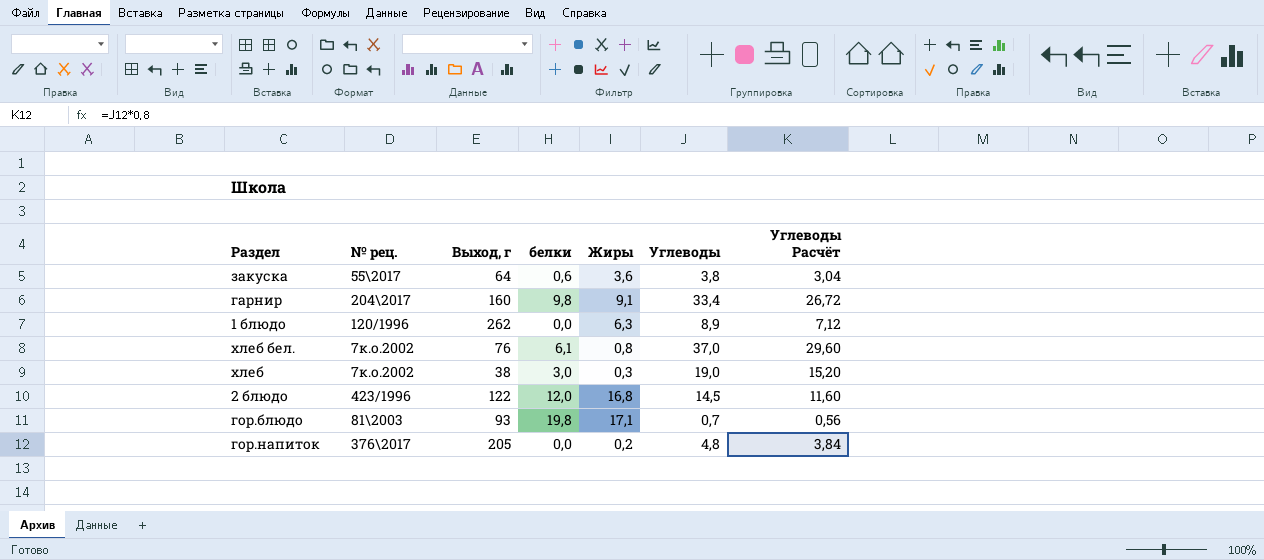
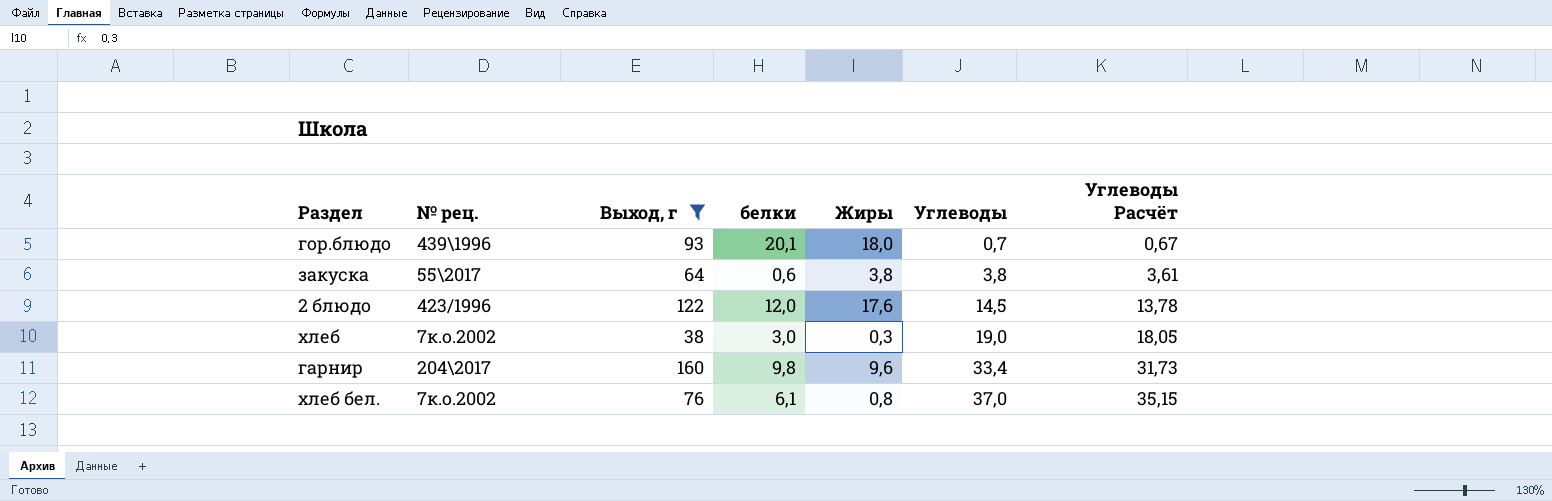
filter: none -> Выход, г <= 160
row order: none -> Углеводы ascending
column Углеводы Расчёт | formula: [Углеводы] * 0,8 -> [Углеводы] * 0,95
гор.блюдо | № рец.: 81\2003 -> 439\1996
гор.блюдо | белки: 19,8 -> 20,1
гор.блюдо | Жиры: 17,1 -> 18,0
закуска | Жиры: 3,6 -> 3,8
2 блюдо | Жиры: 16,8 -> 17,6
гарнир | Жиры: 9,1 -> 9,6

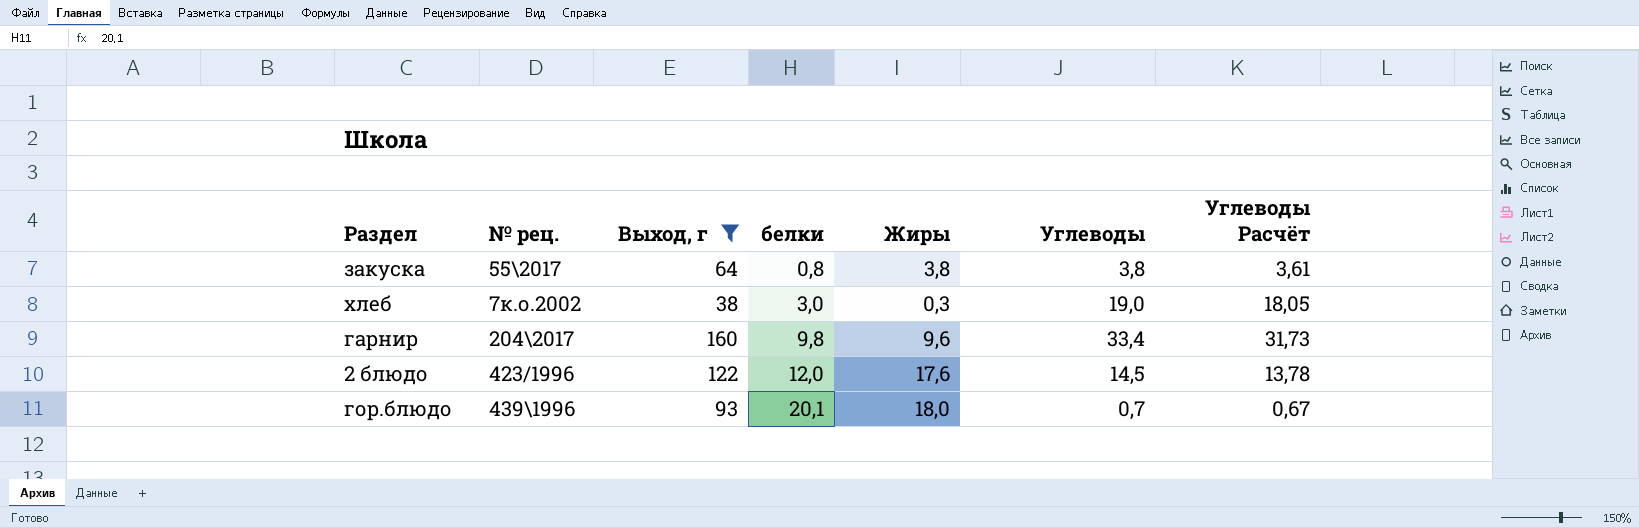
row order: Углеводы ascending -> белки ascending
row хлеб бел.: 7к.о.2002 | 76 | 6,1 | 0,8 | 37,0 | 35,15 -> none
закуска | белки: 0,6 -> 0,8

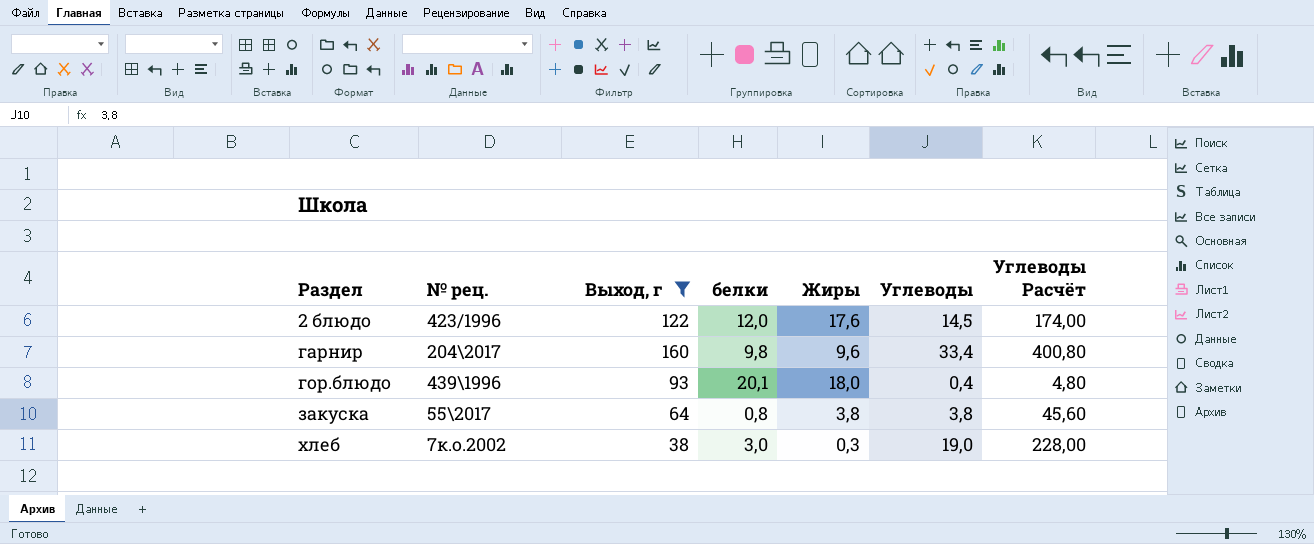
row order: белки ascending -> Раздел ascending
column Углеводы Расчёт | formula: [Углеводы] * 0,95 -> [Углеводы] * 12
гор.блюдо | Углеводы: 0,7 -> 0,4

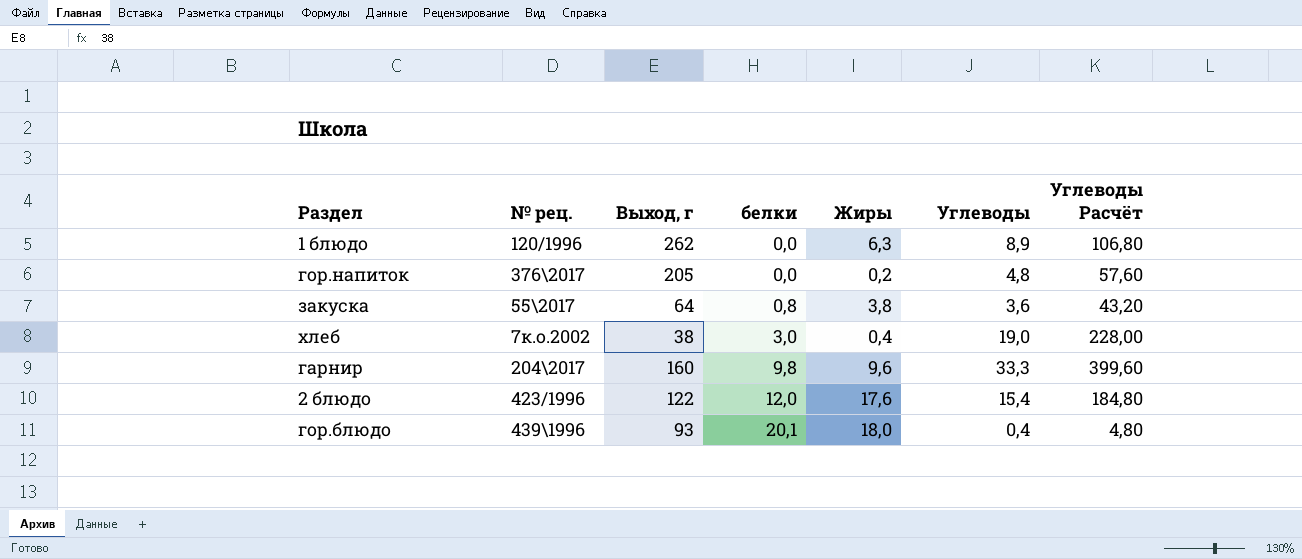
filter: Выход, г <= 160 -> none
row order: Раздел ascending -> белки ascending
закуска | Углеводы: 3,8 -> 3,6
закуска | Углеводы Расчёт: 45,60 -> 43,20
хлеб | Жиры: 0,3 -> 0,4
гарнир | Углеводы: 33,4 -> 33,3
гарнир | Углеводы Расчёт: 400,80 -> 399,60
2 блюдо | Углеводы: 14,5 -> 15,4
2 блюдо | Углеводы Расчёт: 174,00 -> 184,80

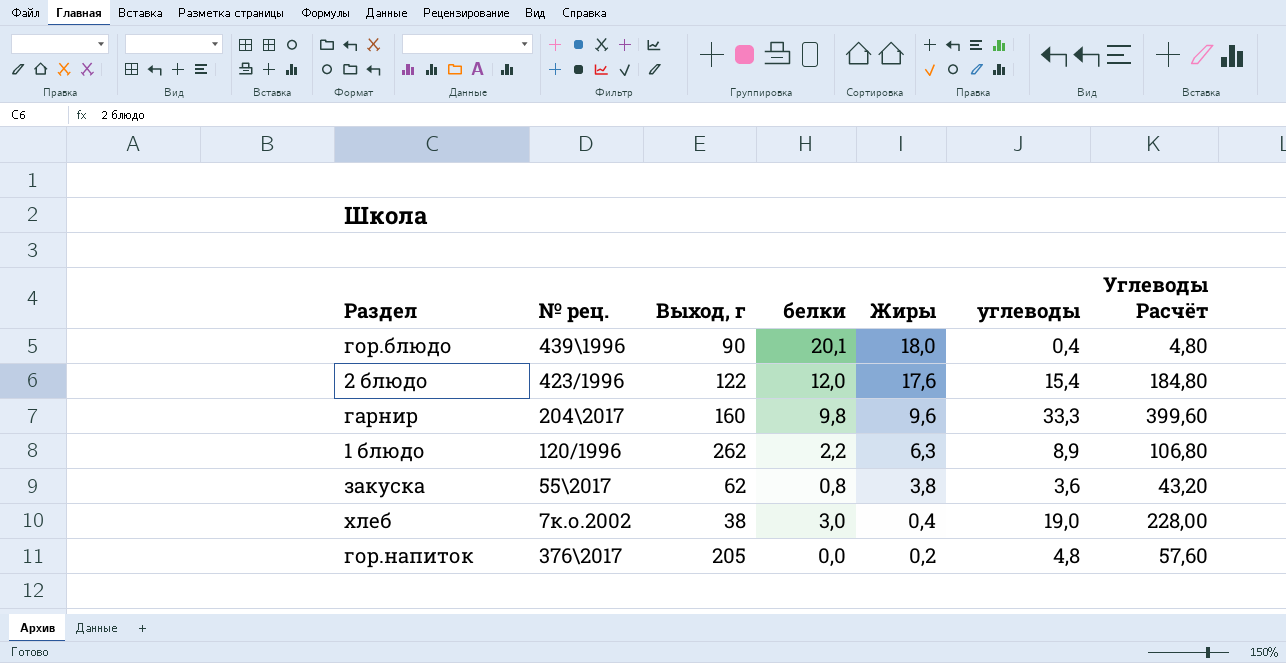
row order: белки ascending -> Жиры descending
column name: Углеводы -> углеводы
гор.блюдо | Выход, г: 93 -> 90
1 блюдо | белки: 0,0 -> 2,2
закуска | Выход, г: 64 -> 62

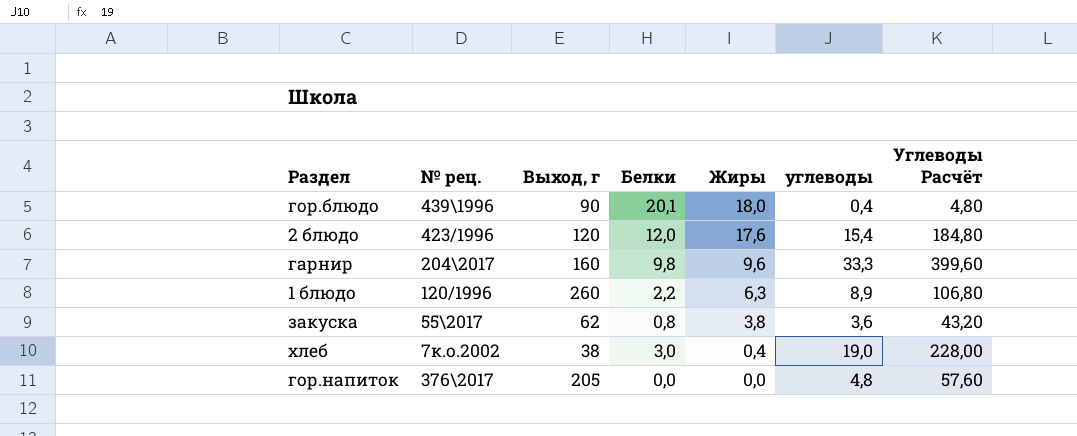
column name: белки -> Белки
2 блюдо | Выход, г: 122 -> 120
1 блюдо | Выход, г: 262 -> 260
гор.напиток | Жиры: 0,2 -> 0,0

